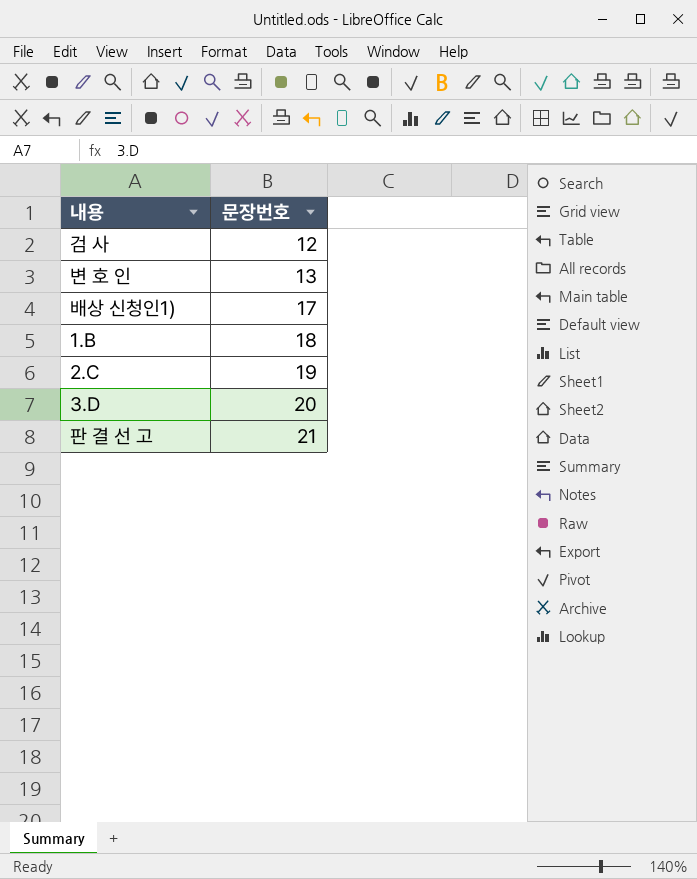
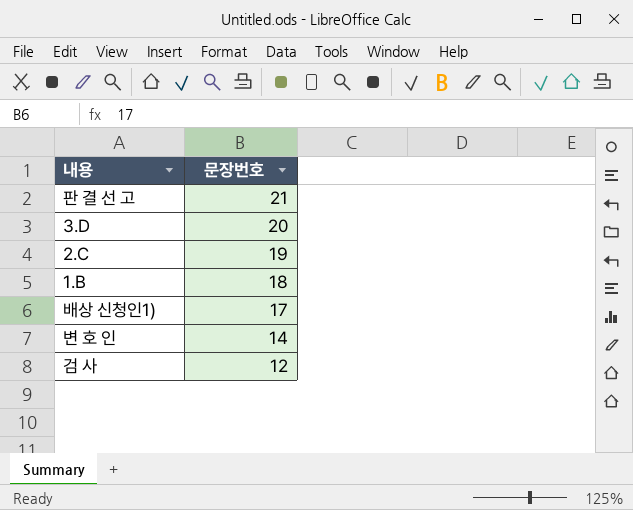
row order: 문장번호 ascending -> 문장번호 descending
변 호 인 | 문장번호: 13 -> 14

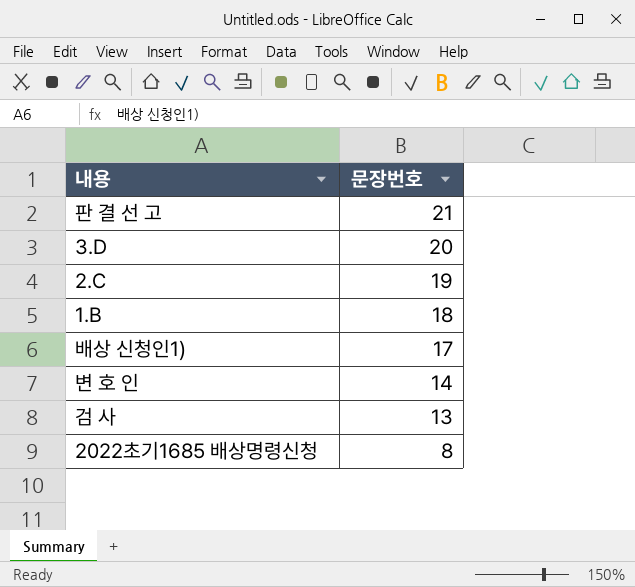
검 사 | 문장번호: 12 -> 13
row 2022초기1685 배상명령신청: none -> 8

